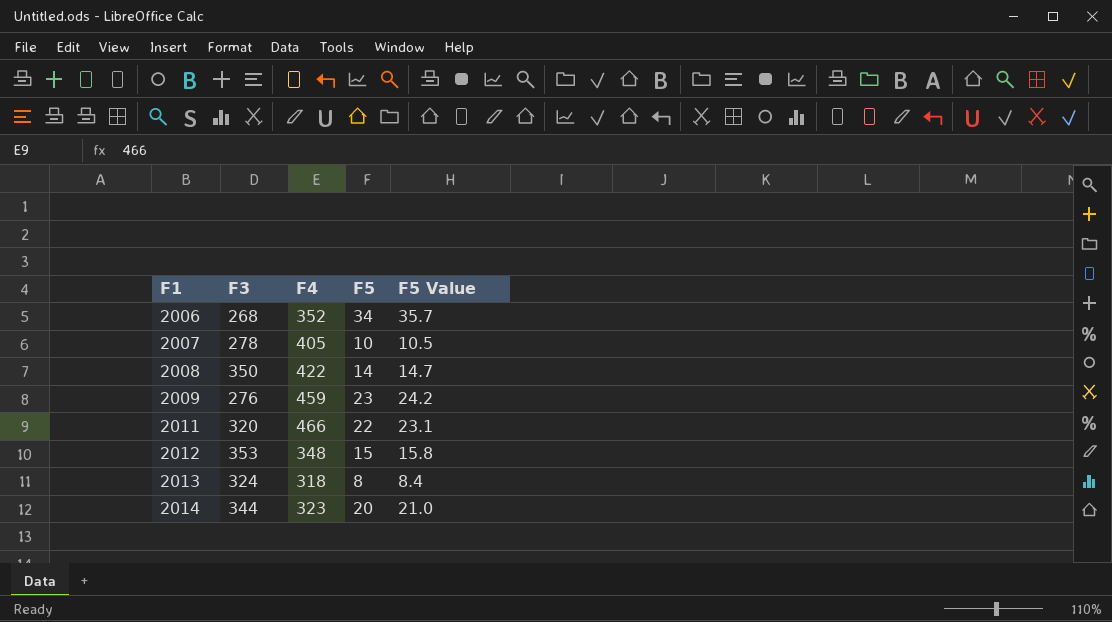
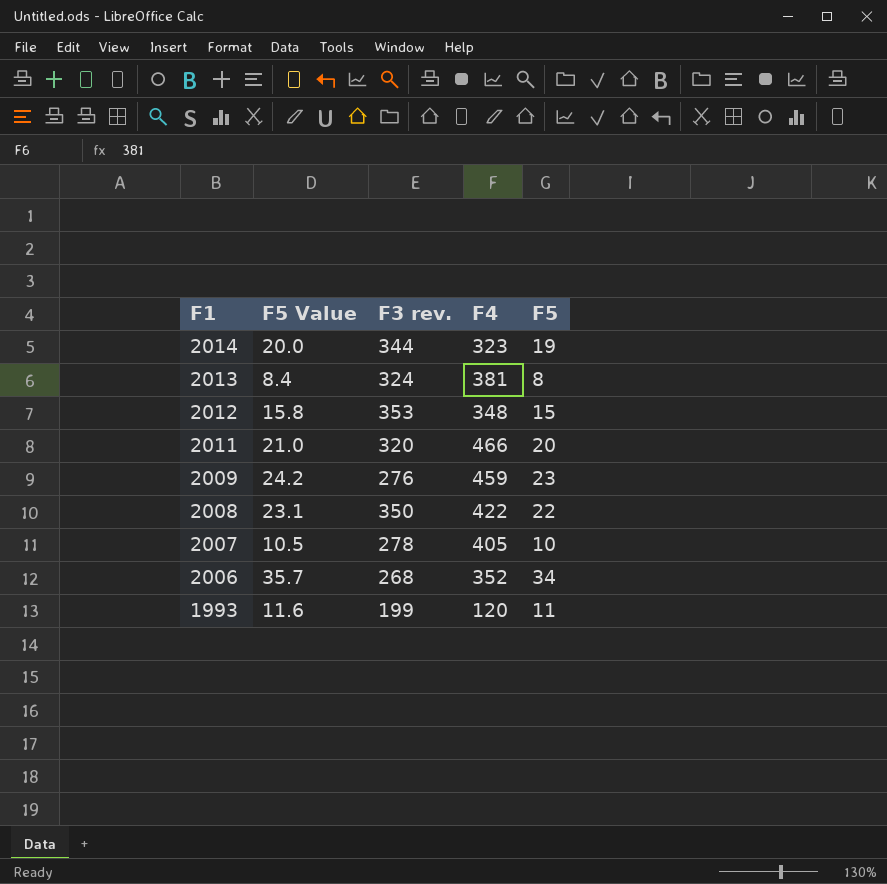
row order: F1 ascending -> F1 descending
column F5 Value | position: 5 -> 2
column name: F3 -> F3 rev.
2014 | F5 Value: 21.0 -> 20.0
2014 | F5: 20 -> 19
2013 | F4: 318 -> 381
2011 | F5 Value: 23.1 -> 21.0
2011 | F5: 22 -> 20
2008 | F5 Value: 14.7 -> 23.1
2008 | F5: 14 -> 22
row 1993: none -> 11.6 | 199 | 120 | 11

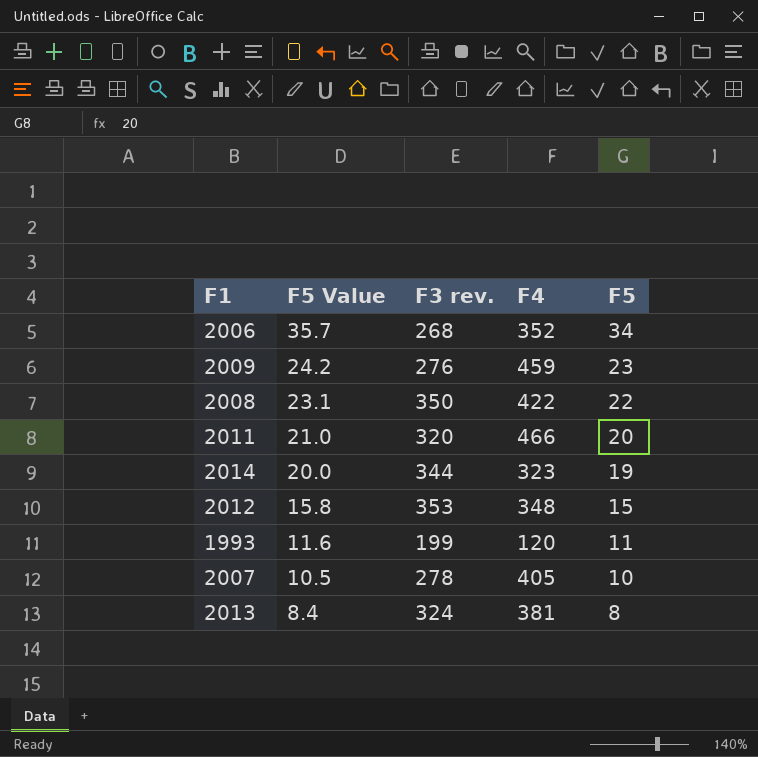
row order: F1 descending -> F5 Value descending

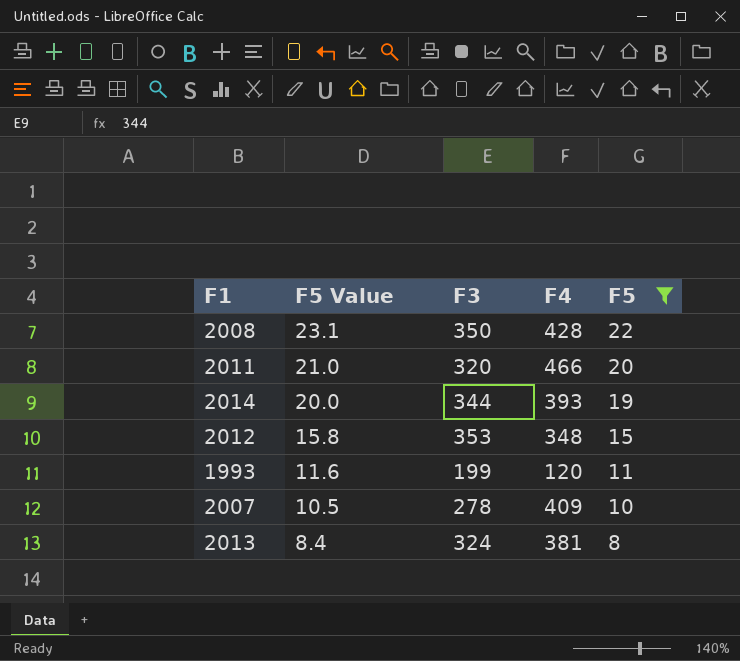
filter: none -> F5 <= 22
column name: F3 rev. -> F3
2008 | F4: 422 -> 428
2014 | F4: 323 -> 393
2007 | F4: 405 -> 409

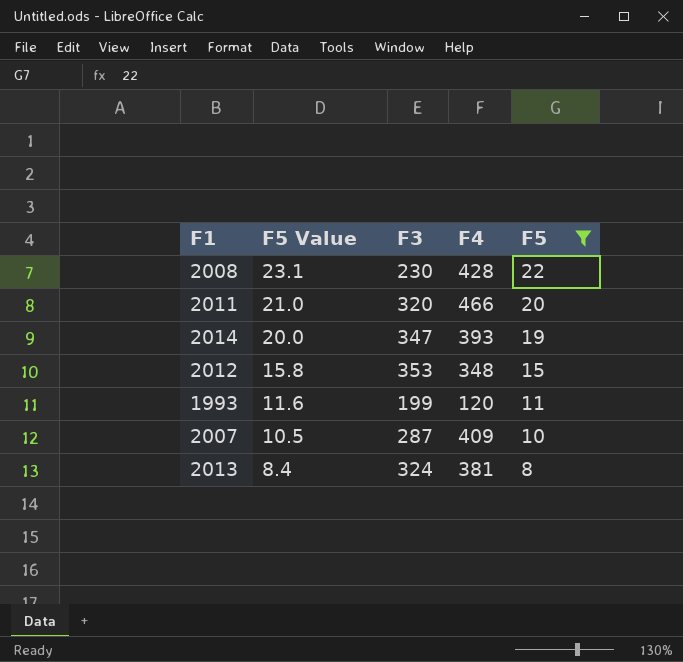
2008 | F3: 350 -> 230
2014 | F3: 344 -> 347
2007 | F3: 278 -> 287

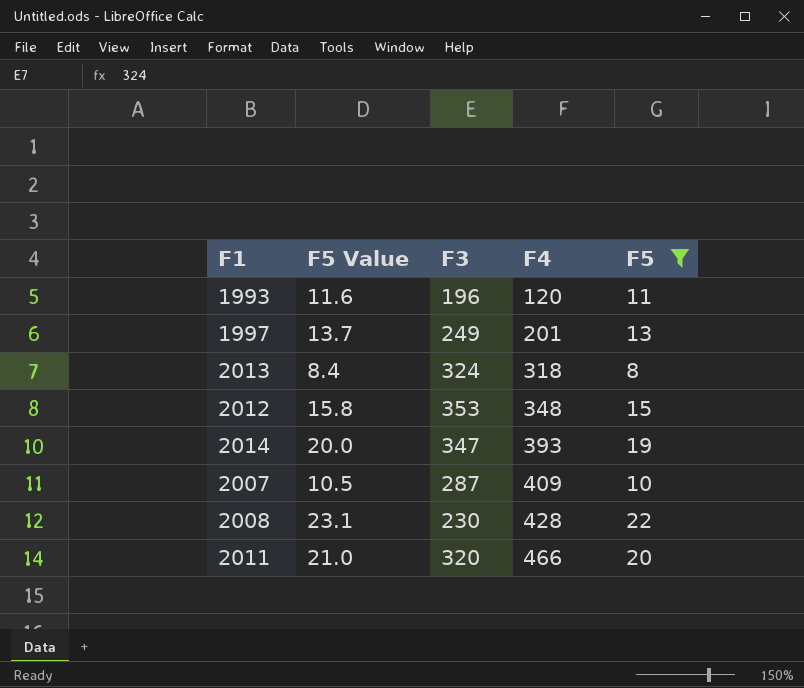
row order: F5 Value descending -> F4 ascending
1993 | F3: 199 -> 196
row 1997: none -> 13.7 | 249 | 201 | 13
2013 | F4: 381 -> 318

